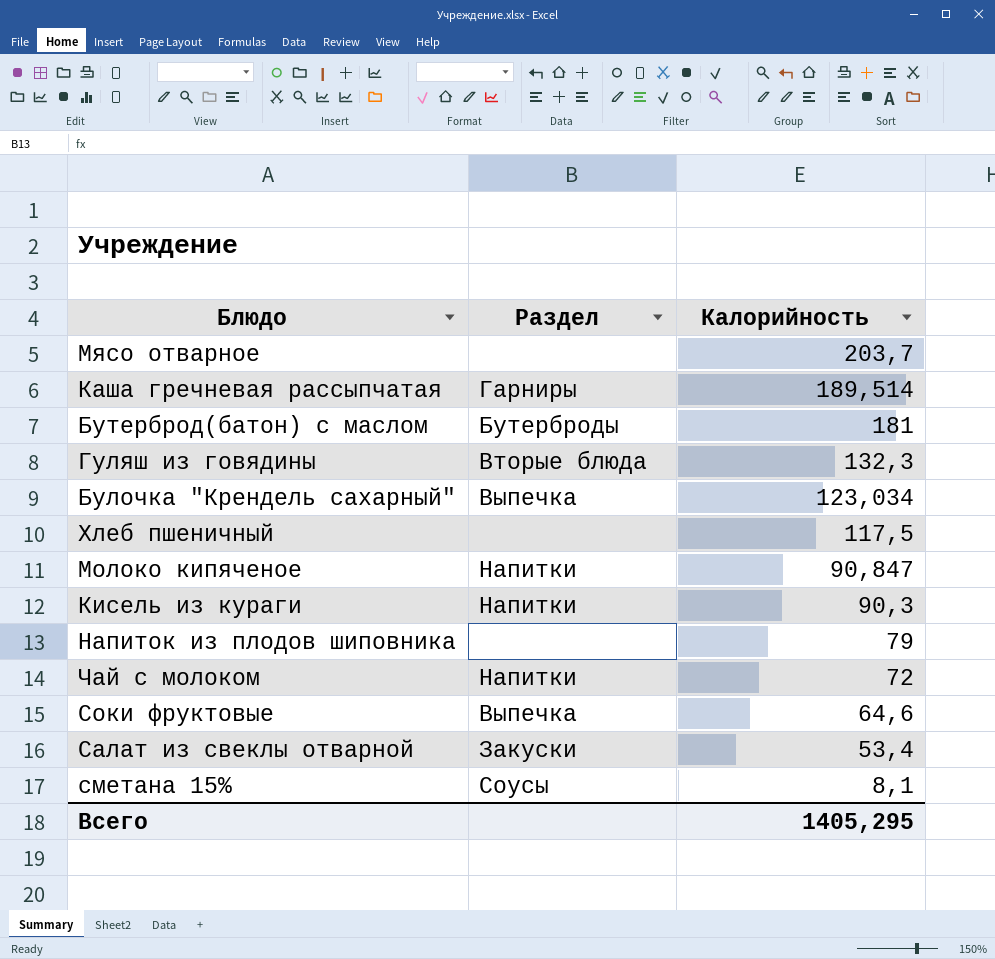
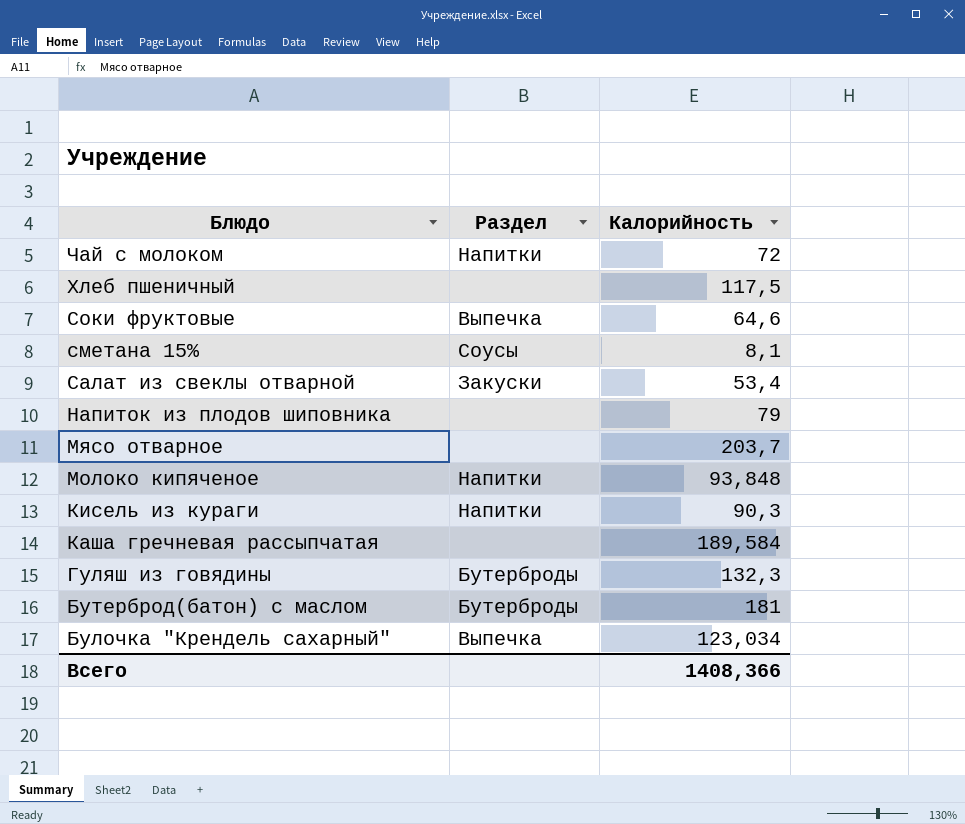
row order: Калорийность descending -> Блюдо descending
Молоко кипяченое | Калорийность: 90,847 -> 93,848
Каша гречневая рассыпчатая | Раздел: Гарниры -> none
Каша гречневая рассыпчатая | Калорийность: 189,514 -> 189,584
Гуляш из говядины | Раздел: Вторые блюда -> Бутерброды
Всего | Калорийность: 1405,295 -> 1408,366

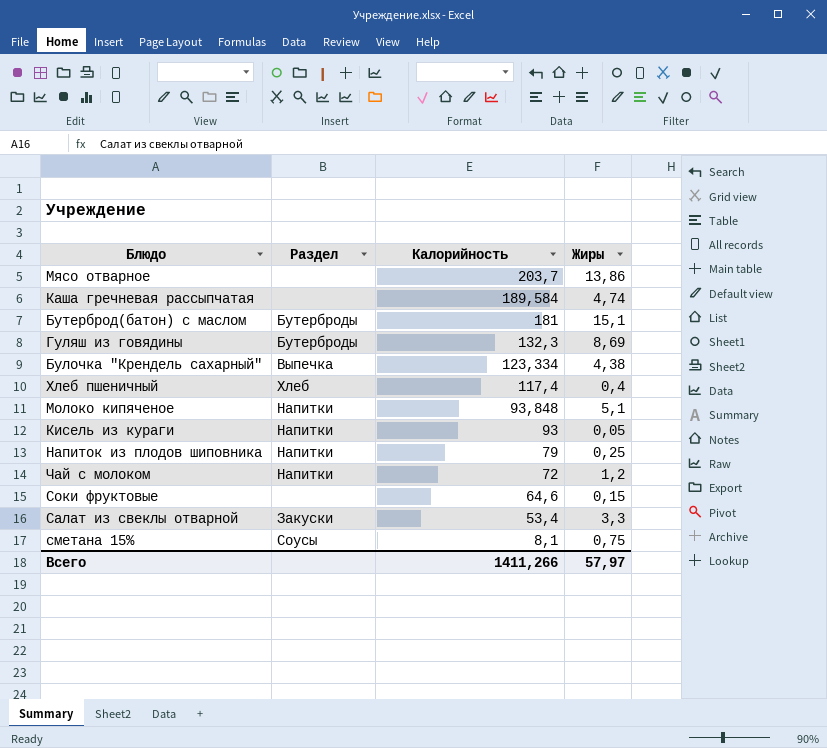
row order: Блюдо descending -> Калорийность descending
column Жиры | position: none -> 4
Булочка "Крендель сахарный" | Калорийность: 123,034 -> 123,334
Хлеб пшеничный | Раздел: none -> Хлеб
Хлеб пшеничный | Калорийность: 117,5 -> 117,4
Кисель из кураги | Калорийность: 90,3 -> 93
Напиток из плодов шиповника | Раздел: none -> Напитки
Соки фруктовые | Раздел: Выпечка -> none
Всего | Калорийность: 1408,366 -> 1411,266

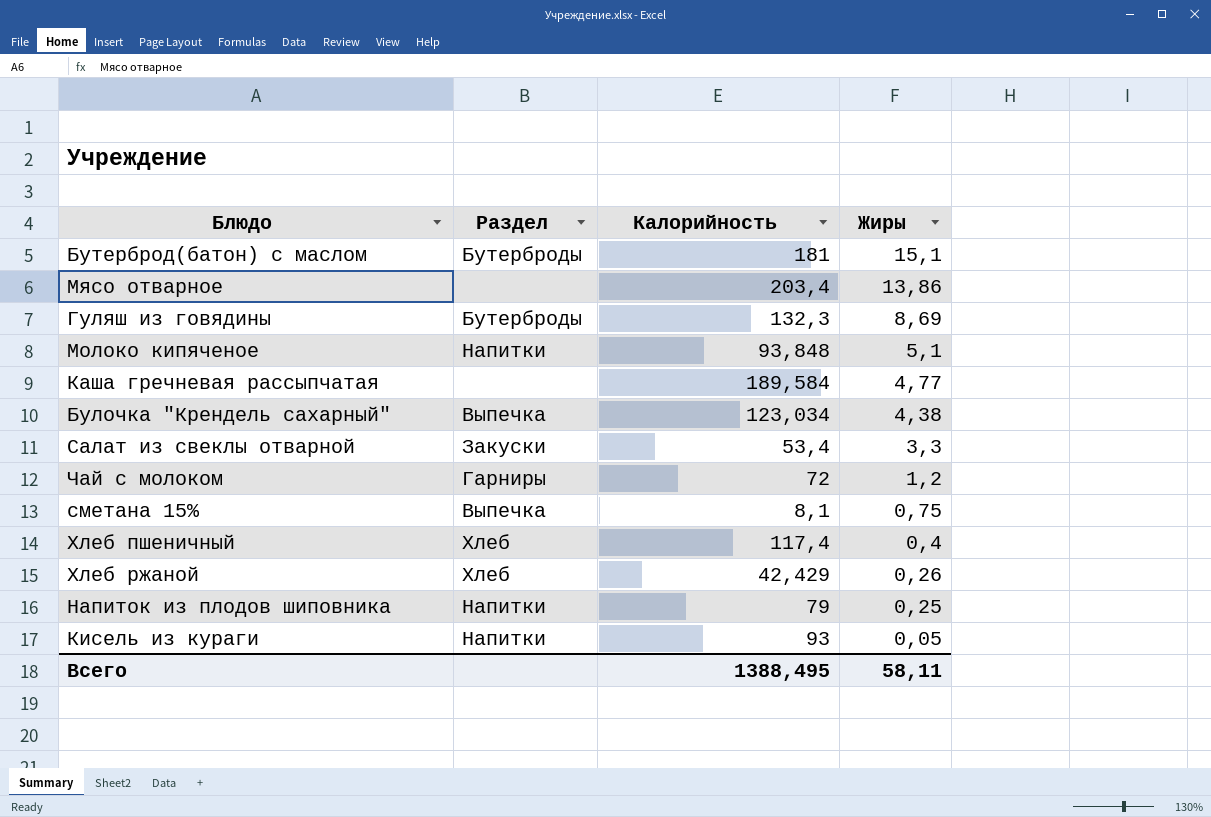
row order: Калорийность descending -> Жиры descending
row Соки фруктовые: none | 64,6 | 0,15 -> none
Мясо отварное | Калорийность: 203,7 -> 203,4
Каша гречневая рассыпчатая | Жиры: 4,74 -> 4,77
Булочка "Крендель сахарный" | Калорийность: 123,334 -> 123,034
Чай с молоком | Раздел: Напитки -> Гарниры
сметана 15% | Раздел: Соусы -> Выпечка
row Хлеб ржаной: none -> Хлеб | 42,429 | 0,26
Всего | Калорийность: 1411,266 -> 1388,495
Всего | Жиры: 57,97 -> 58,11

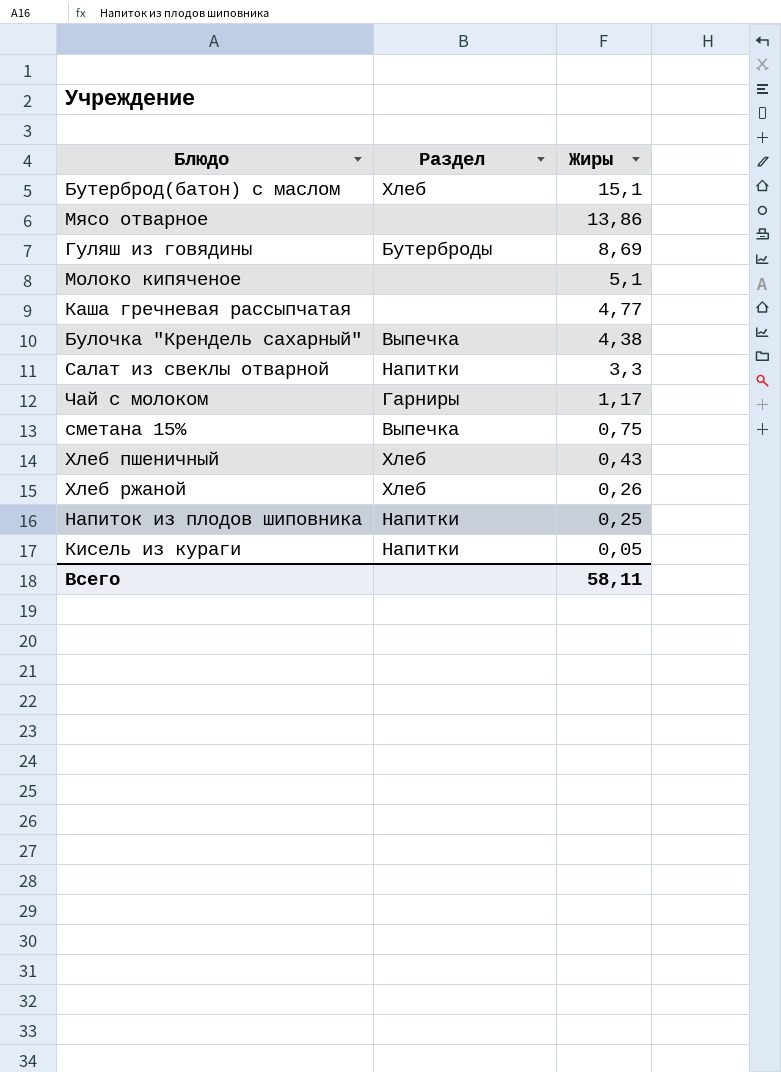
column Калорийность | position: 3 -> none
Бутерброд(батон) с маслом | Раздел: Бутерброды -> Хлеб
Молоко кипяченое | Раздел: Напитки -> none
Салат из свеклы отварной | Раздел: Закуски -> Напитки
Чай с молоком | Жиры: 1,2 -> 1,17
Хлеб пшеничный | Жиры: 0,4 -> 0,43

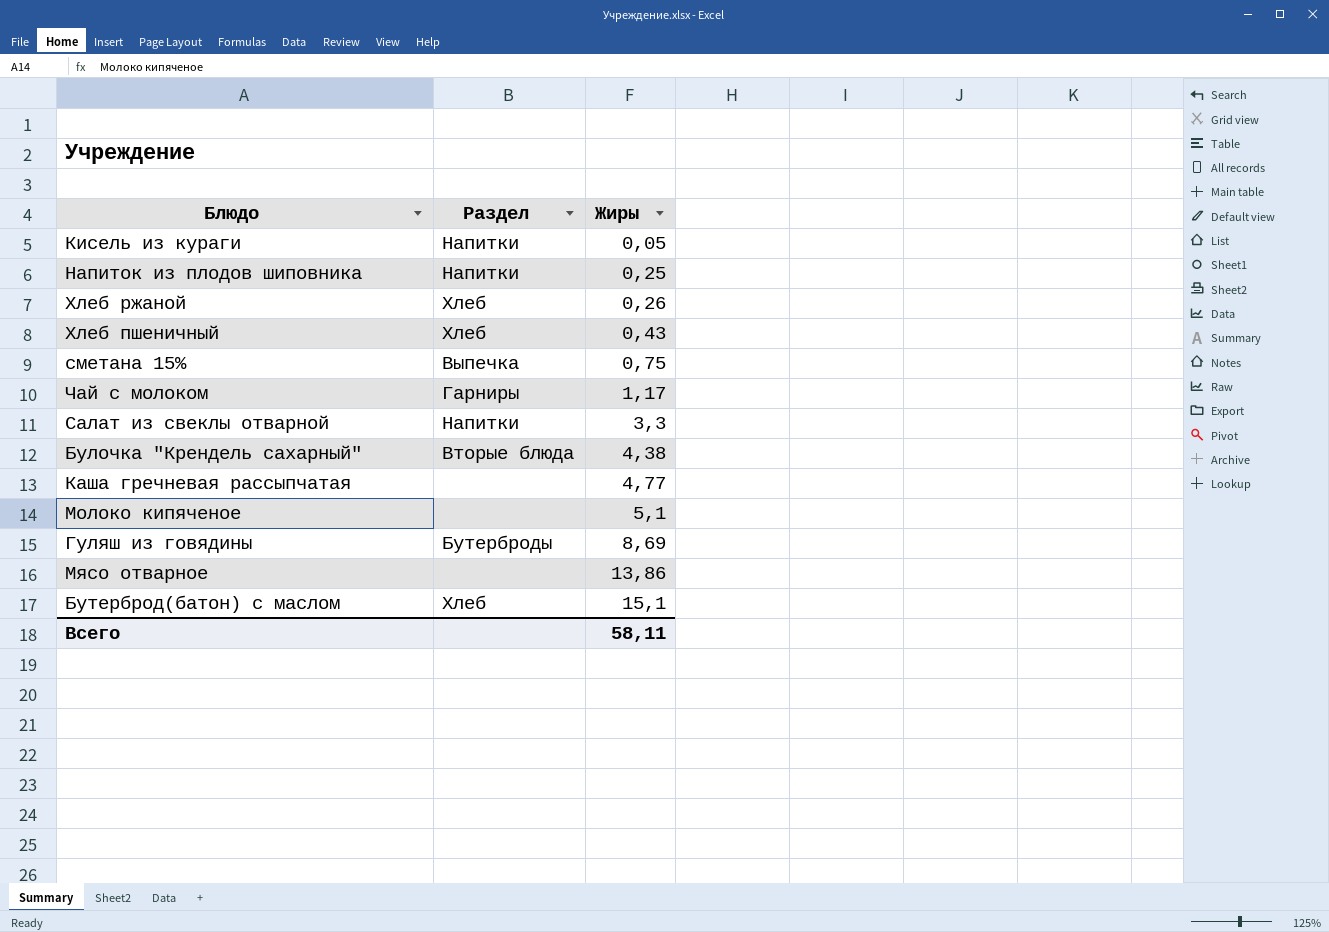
row order: Жиры descending -> Жиры ascending
Булочка "Крендель сахарный" | Раздел: Выпечка -> Вторые блюда

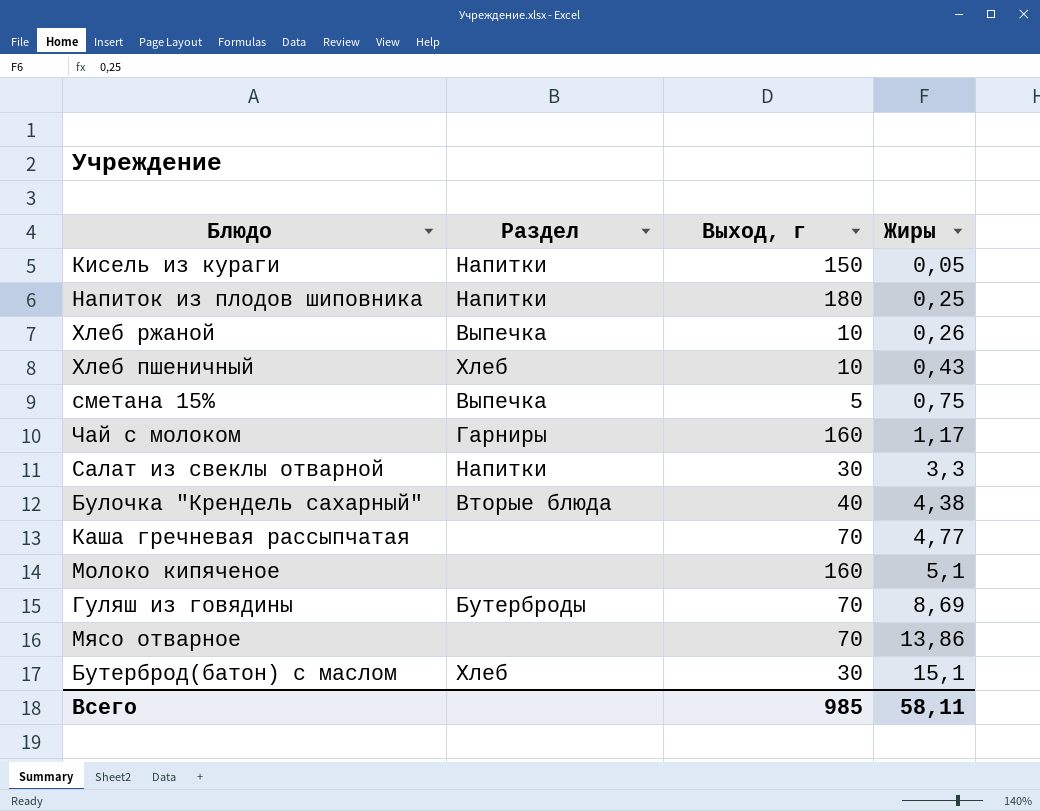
column Выход, г | position: none -> 3
Хлеб ржаной | Раздел: Хлеб -> Выпечка

